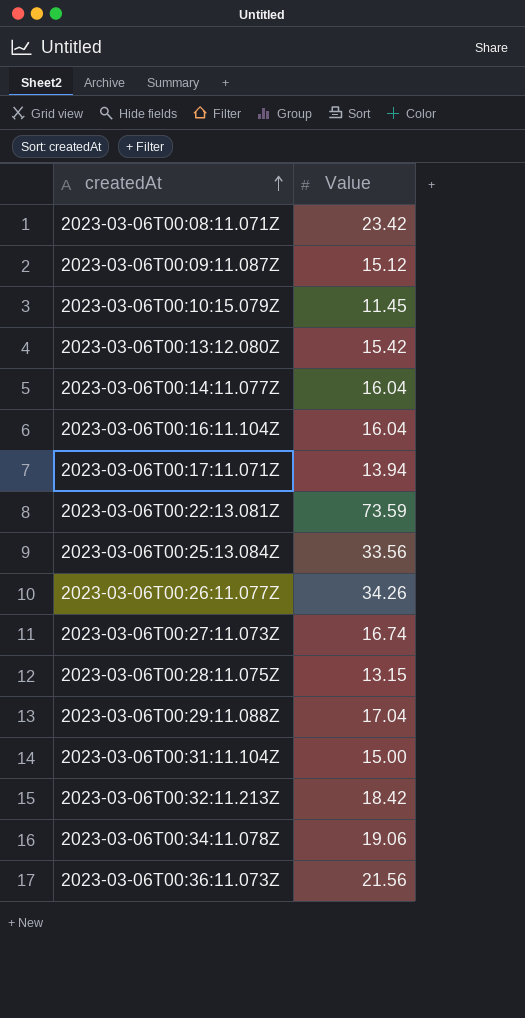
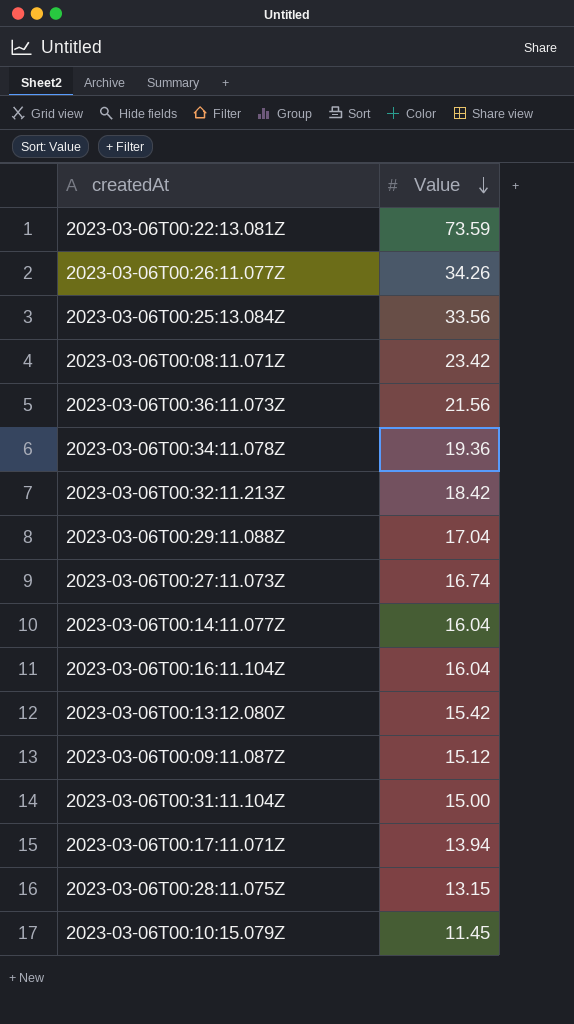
row order: createdAt ascending -> Value descending
2023-03-06T00:34:11.078Z | Value: 19.06 -> 19.36

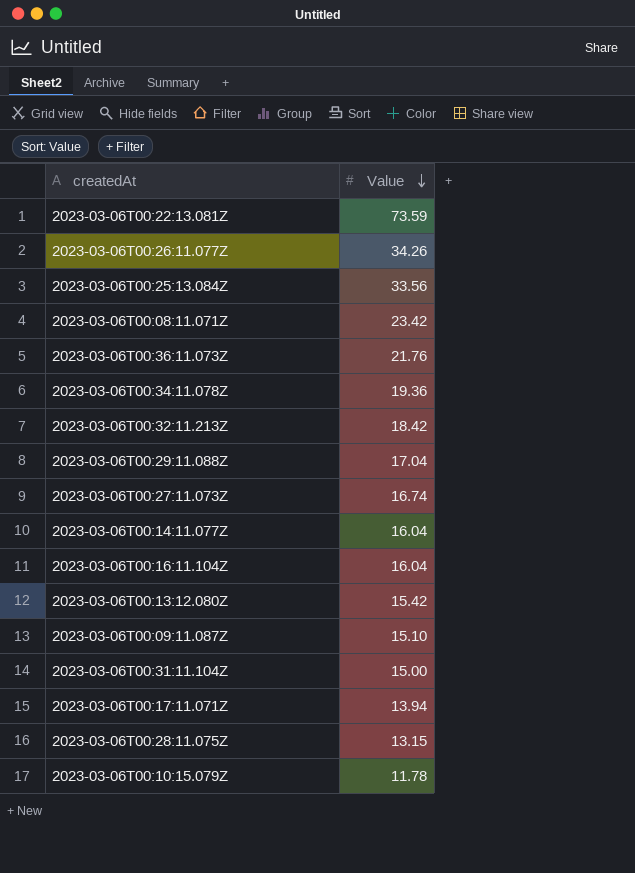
2023-03-06T00:36:11.073Z | Value: 21.56 -> 21.76
2023-03-06T00:09:11.087Z | Value: 15.12 -> 15.10
2023-03-06T00:10:15.079Z | Value: 11.45 -> 11.78

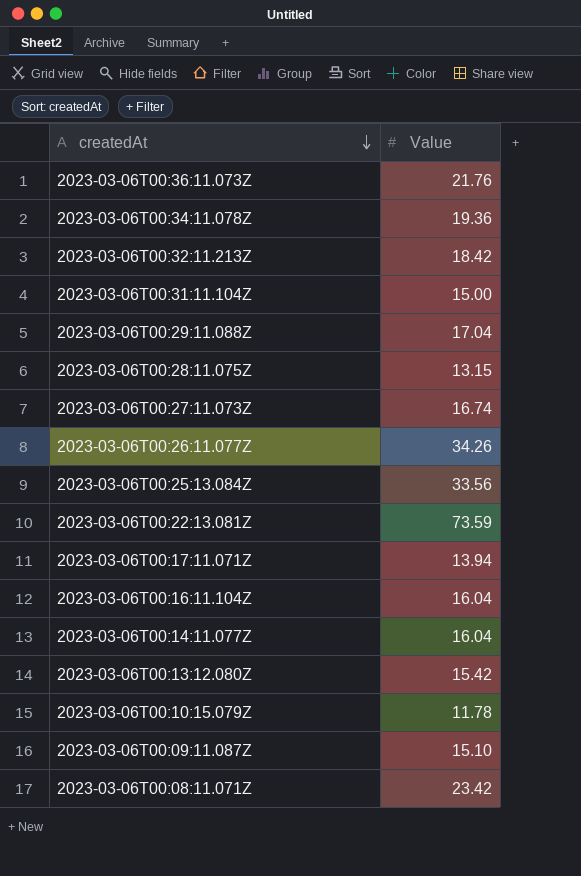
row order: Value descending -> createdAt descending

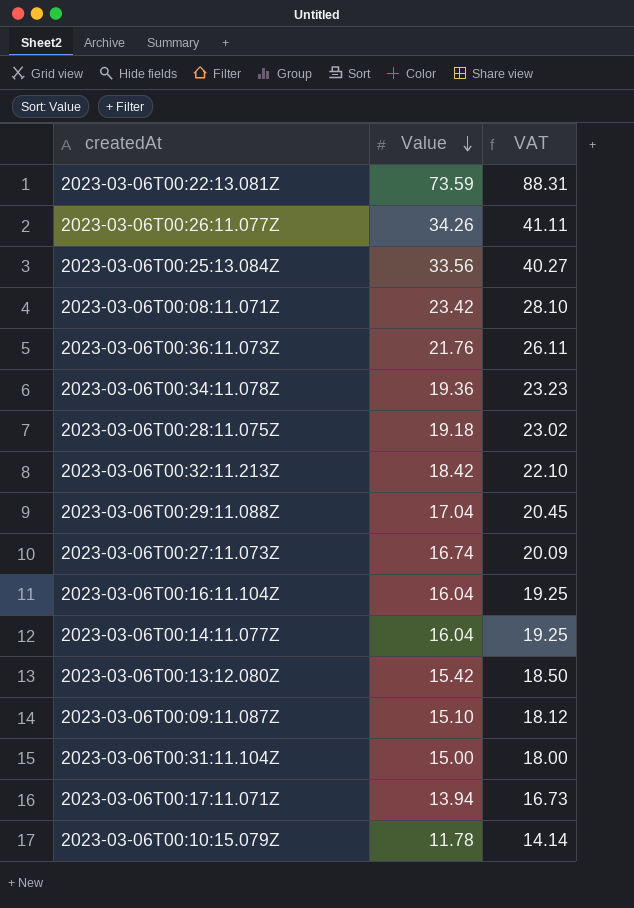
row order: createdAt descending -> Value descending
column VAT | formula: none -> [Value] * 1.2
2023-03-06T00:28:11.075Z | Value: 13.15 -> 19.18

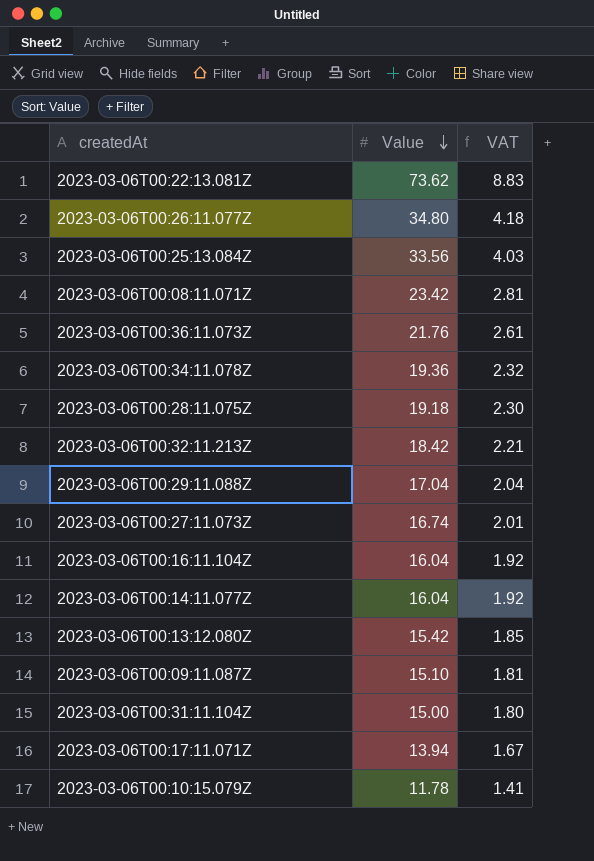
column VAT | formula: [Value] * 1.2 -> [Value] * 0.12
2023-03-06T00:22:13.081Z | Value: 73.59 -> 73.62
2023-03-06T00:26:11.077Z | Value: 34.26 -> 34.80

